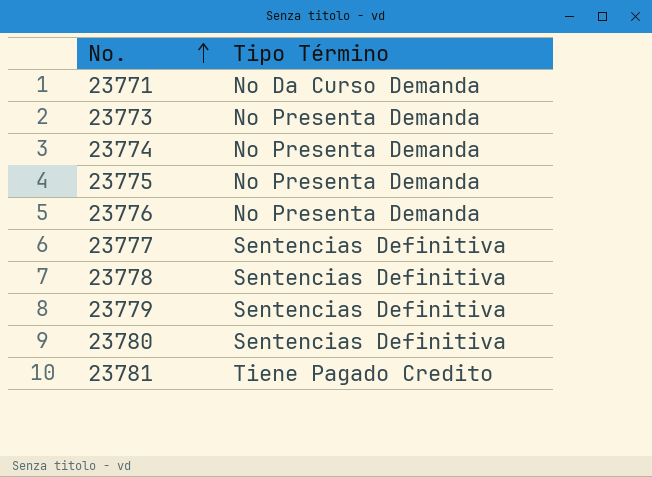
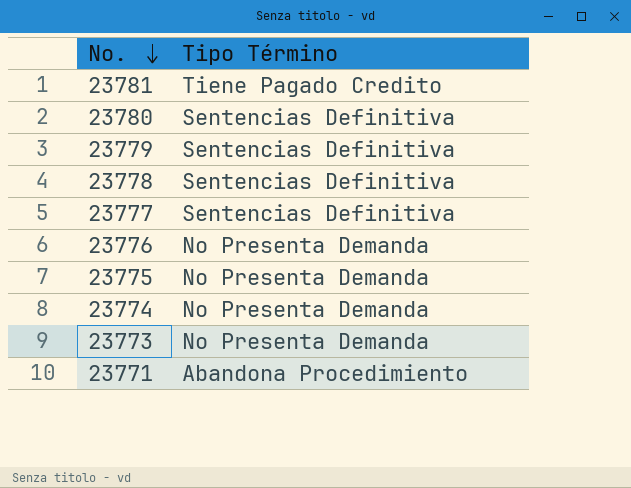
row order: No. ascending -> No. descending
23771 | Tipo Término: No Da Curso Demanda -> Abandona Procedimiento

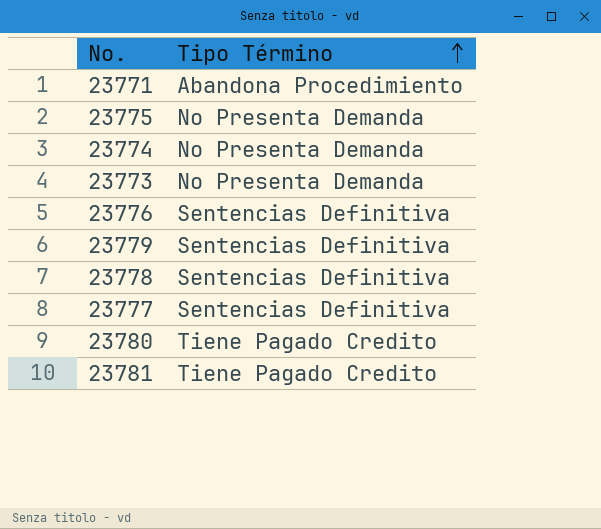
row order: No. descending -> Tipo Término ascending
23776 | Tipo Término: No Presenta Demanda -> Sentencias Definitiva
23780 | Tipo Término: Sentencias Definitiva -> Tiene Pagado Credito

